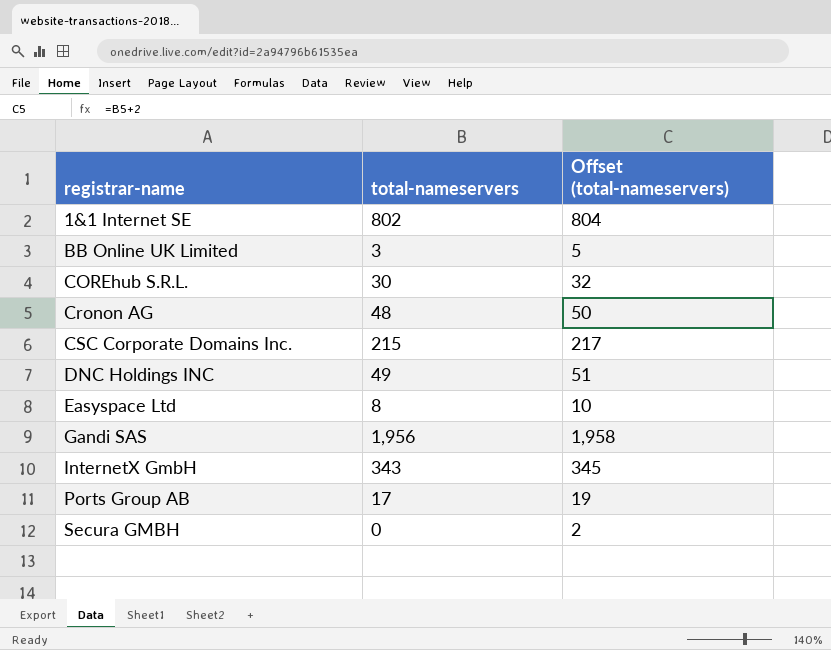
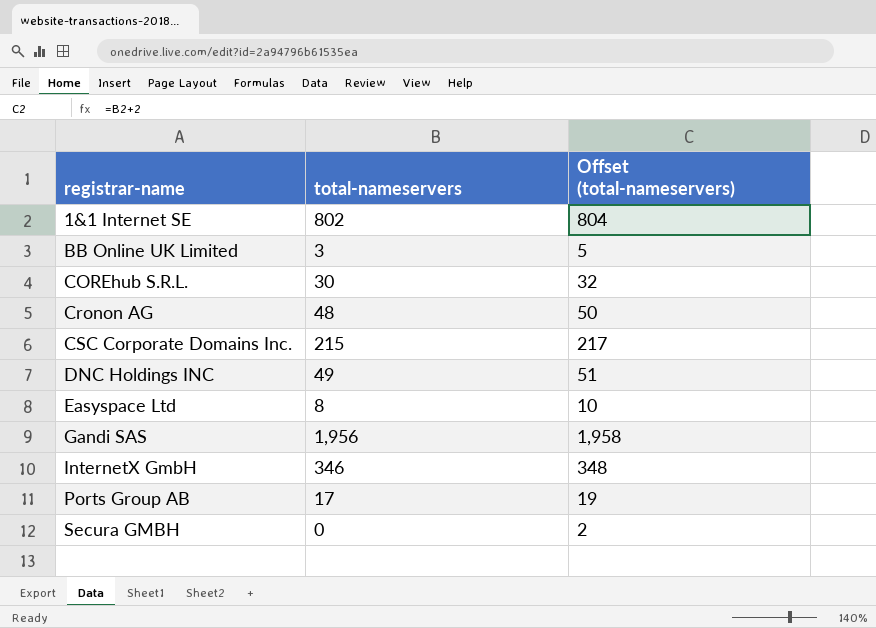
InternetX GmbH | total-nameservers: 343 -> 346
InternetX GmbH | Offset (total-nameservers): 345 -> 348

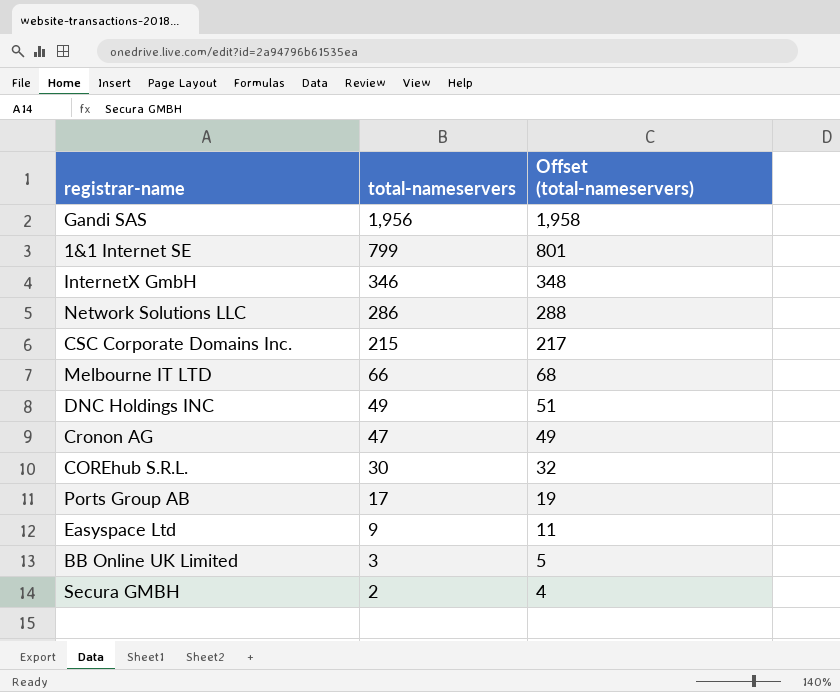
row order: registrar-name ascending -> total-nameservers descending
1&1 Internet SE | total-nameservers: 802 -> 799
1&1 Internet SE | Offset (total-nameservers): 804 -> 801
row Network Solutions LLC: none -> 286 | 288
row Melbourne IT LTD: none -> 66 | 68
Cronon AG | total-nameservers: 48 -> 47
Cronon AG | Offset (total-nameservers): 50 -> 49
Easyspace Ltd | total-nameservers: 8 -> 9
Easyspace Ltd | Offset (total-nameservers): 10 -> 11
Secura GMBH | total-nameservers: 0 -> 2
Secura GMBH | Offset (total-nameservers): 2 -> 4

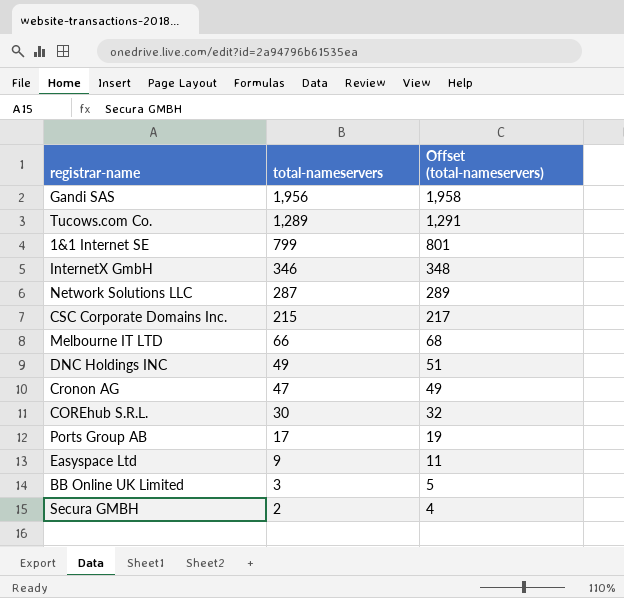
row Tucows.com Co.: none -> 1,289 | 1,291
Network Solutions LLC | total-nameservers: 286 -> 287
Network Solutions LLC | Offset (total-nameservers): 288 -> 289

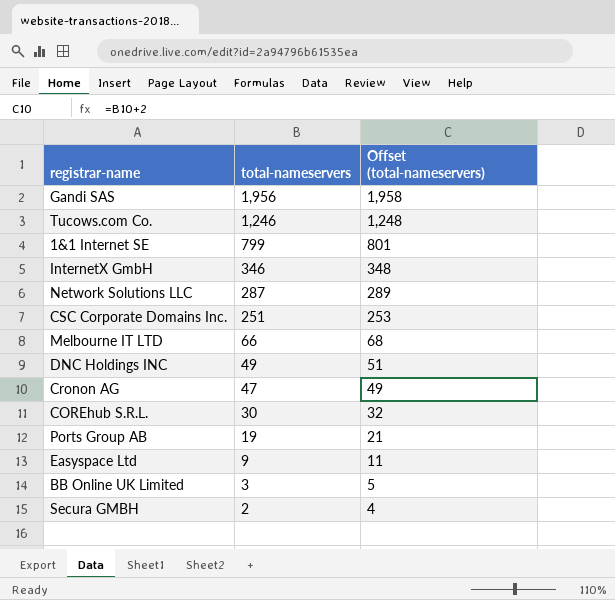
Tucows.com Co. | total-nameservers: 1,289 -> 1,246
Tucows.com Co. | Offset (total-nameservers): 1,291 -> 1,248
CSC Corporate Domains Inc. | total-nameservers: 215 -> 251
CSC Corporate Domains Inc. | Offset (total-nameservers): 217 -> 253
Ports Group AB | total-nameservers: 17 -> 19
Ports Group AB | Offset (total-nameservers): 19 -> 21

